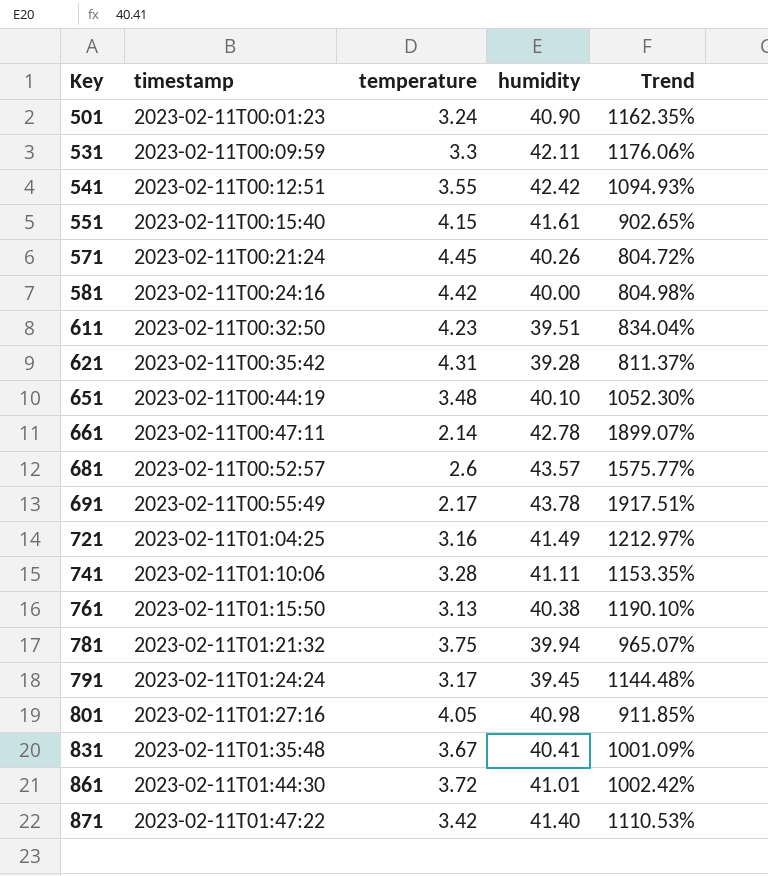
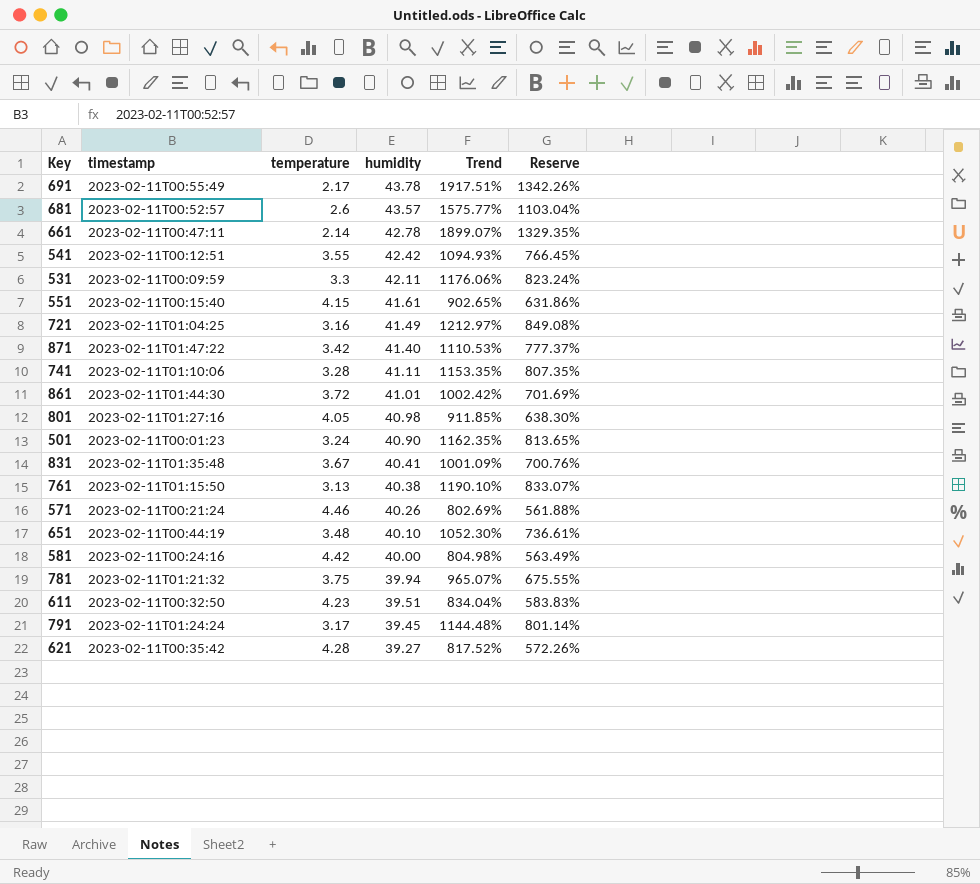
row order: Key ascending -> humidity descending
column Reserve | formula: none -> [Trend] * 0.7
571 | temperature: 4.45 -> 4.46
571 | Trend: 804.72% -> 802.69%
621 | temperature: 4.31 -> 4.28
621 | humidity: 39.28 -> 39.27
621 | Trend: 811.37% -> 817.52%

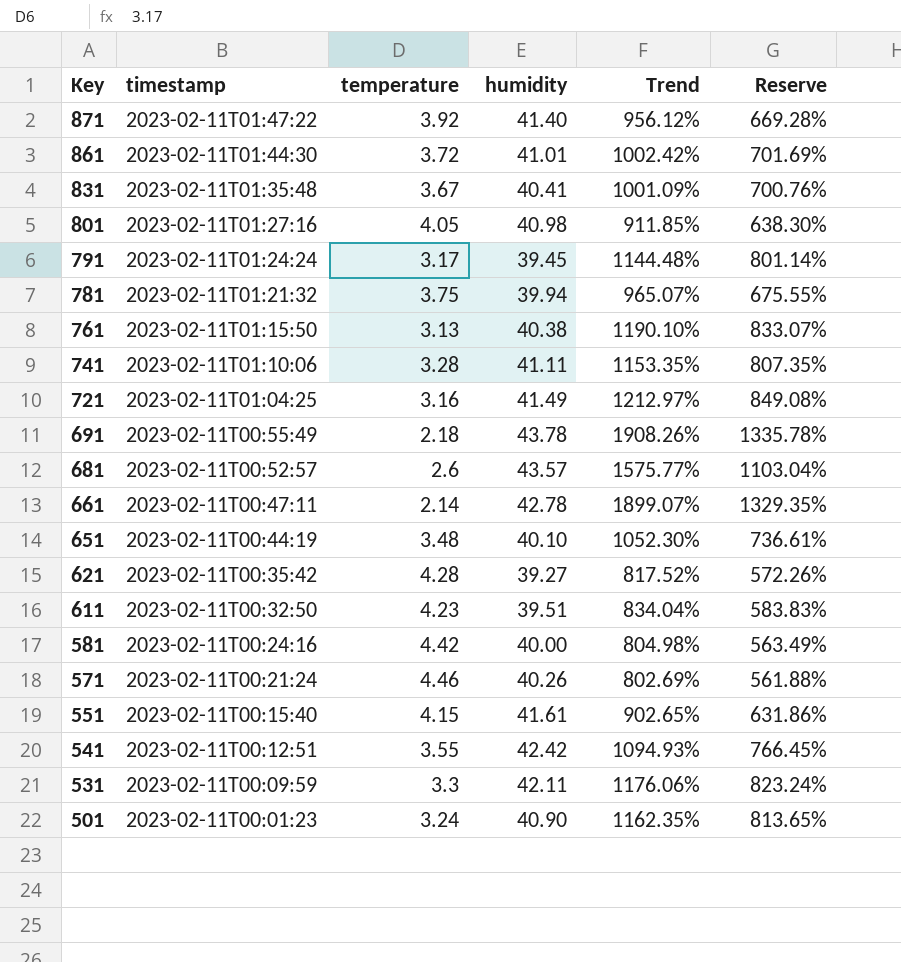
row order: humidity descending -> Key descending
871 | temperature: 3.42 -> 3.92
871 | Trend: 1110.53% -> 956.12%
871 | Reserve: 777.37% -> 669.28%
691 | temperature: 2.17 -> 2.18
691 | Trend: 1917.51% -> 1908.26%
691 | Reserve: 1342.26% -> 1335.78%

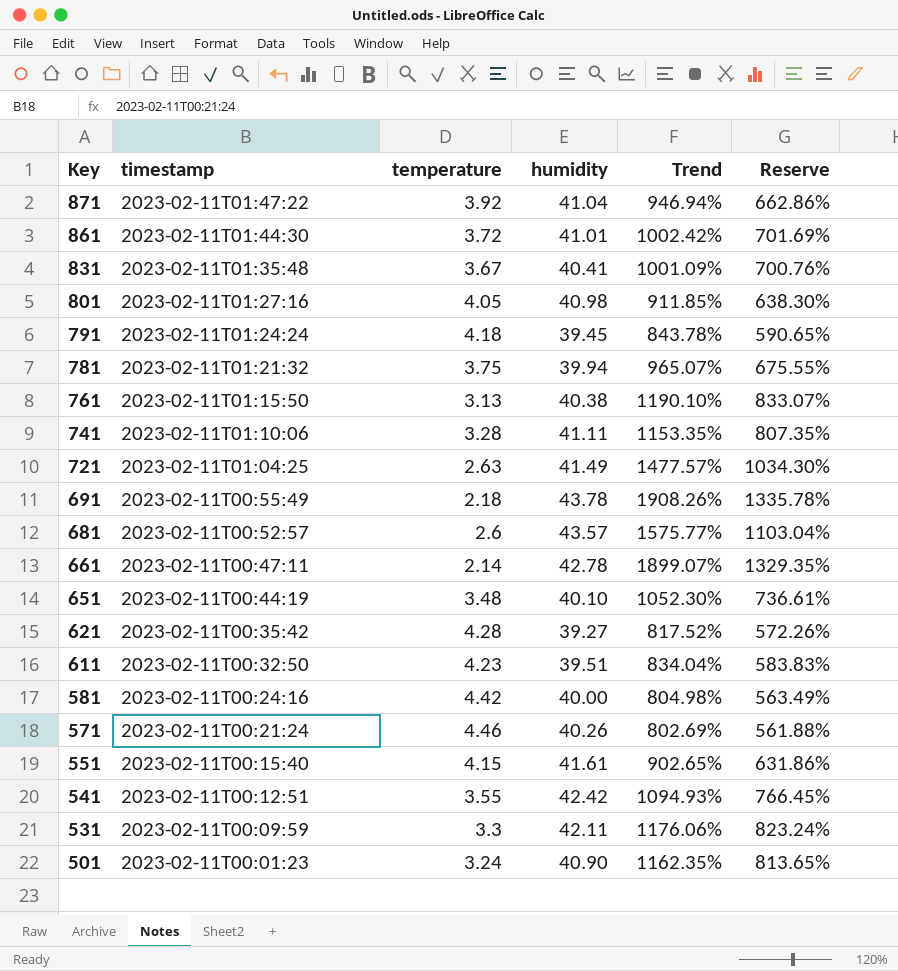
871 | humidity: 41.40 -> 41.04
871 | Trend: 956.12% -> 946.94%
871 | Reserve: 669.28% -> 662.86%
791 | temperature: 3.17 -> 4.18
791 | Trend: 1144.48% -> 843.78%
791 | Reserve: 801.14% -> 590.65%
721 | temperature: 3.16 -> 2.63
721 | Trend: 1212.97% -> 1477.57%
721 | Reserve: 849.08% -> 1034.30%

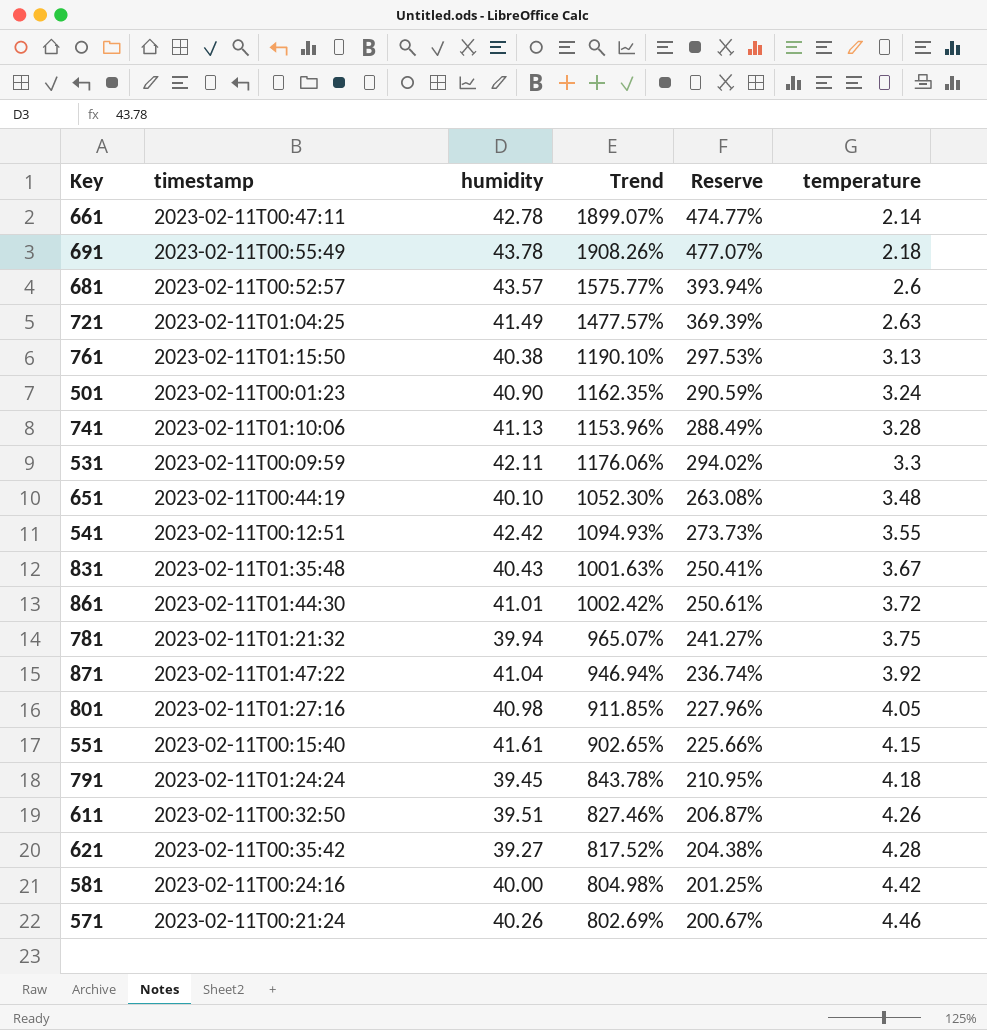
row order: Key descending -> temperature ascending
column Reserve | formula: [Trend] * 0.7 -> [Trend] * 0.25
column temperature | position: 3 -> 6
741 | humidity: 41.11 -> 41.13
741 | Trend: 1153.35% -> 1153.96%
831 | humidity: 40.41 -> 40.43
831 | Trend: 1001.09% -> 1001.63%
611 | Trend: 834.04% -> 827.46%
611 | temperature: 4.23 -> 4.26

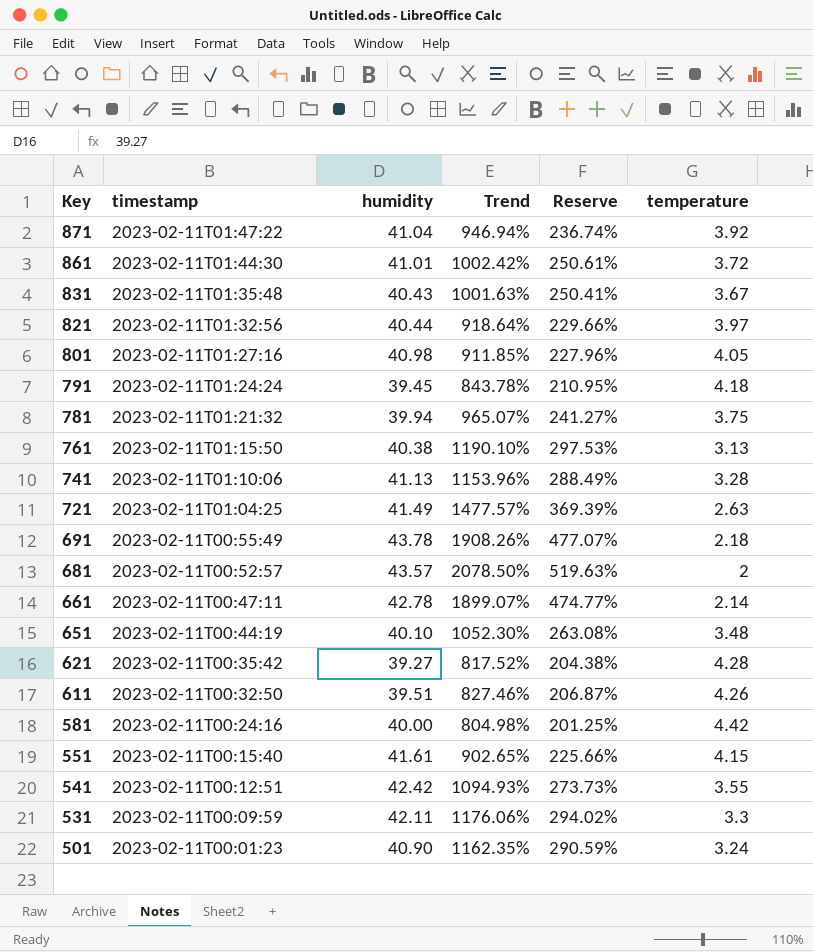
row order: temperature ascending -> Key descending
row 571: 2023-02-11T00:21:24 | 40.26 | 802.69% | 200.67% | 4.46 -> none
row 821: none -> 2023-02-11T01:32:56 | 40.44 | 918.64% | 229.66% | 3.97
681 | Trend: 1575.77% -> 2078.50%
681 | Reserve: 393.94% -> 519.63%
681 | temperature: 2.6 -> 2

